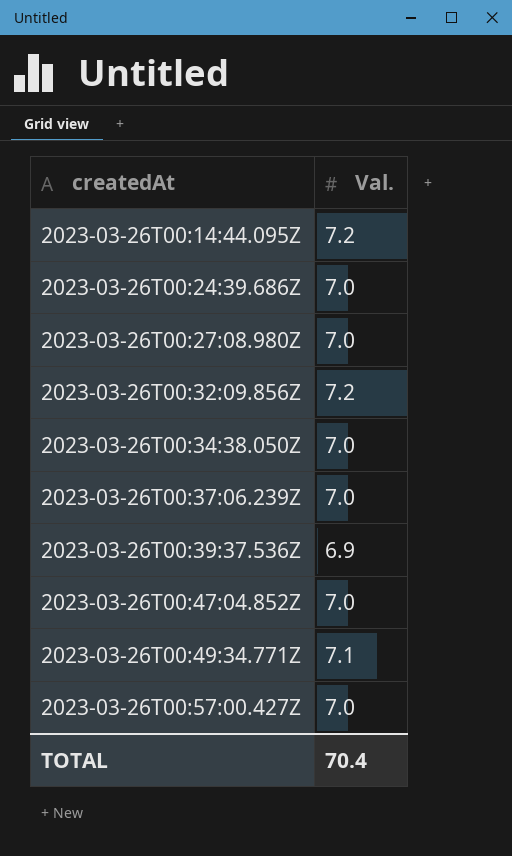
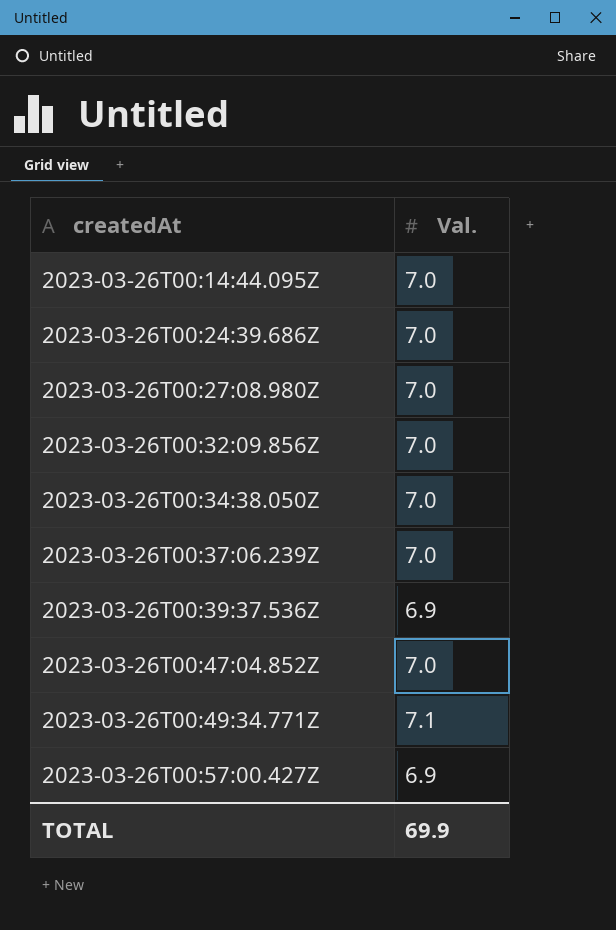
2023-03-26T00:14:44.095Z | Val.: 7.2 -> 7.0
2023-03-26T00:32:09.856Z | Val.: 7.2 -> 7.0
2023-03-26T00:57:00.427Z | Val.: 7.0 -> 6.9
TOTAL | Val.: 70.4 -> 69.9

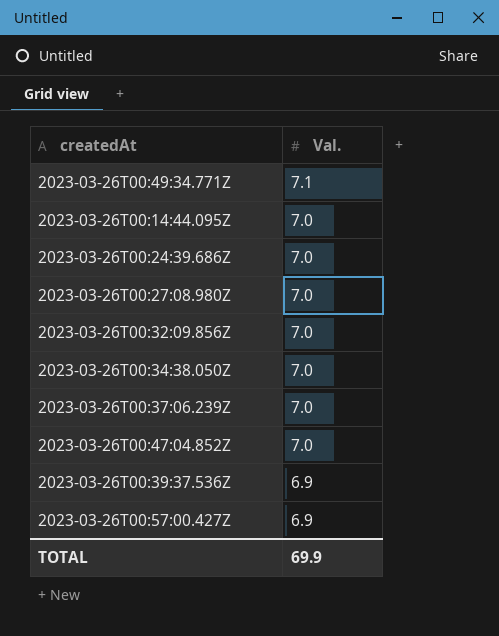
row order: createdAt ascending -> Val. descending

